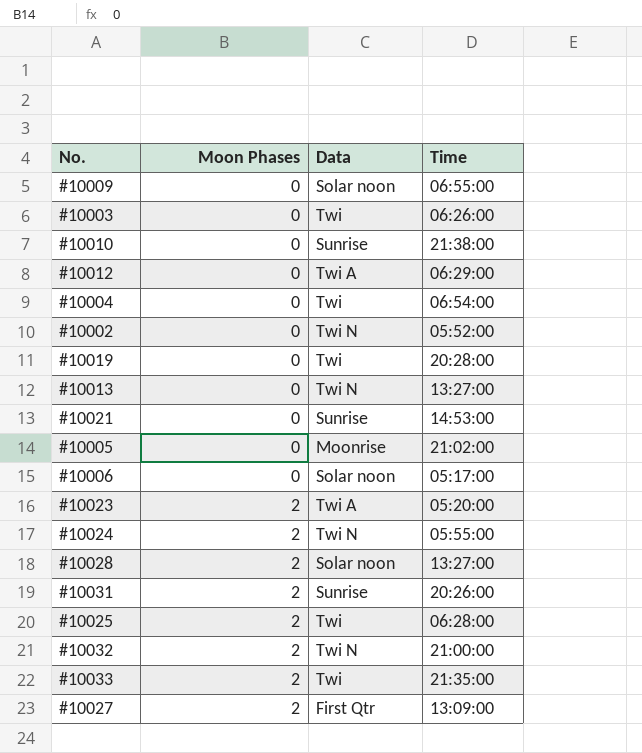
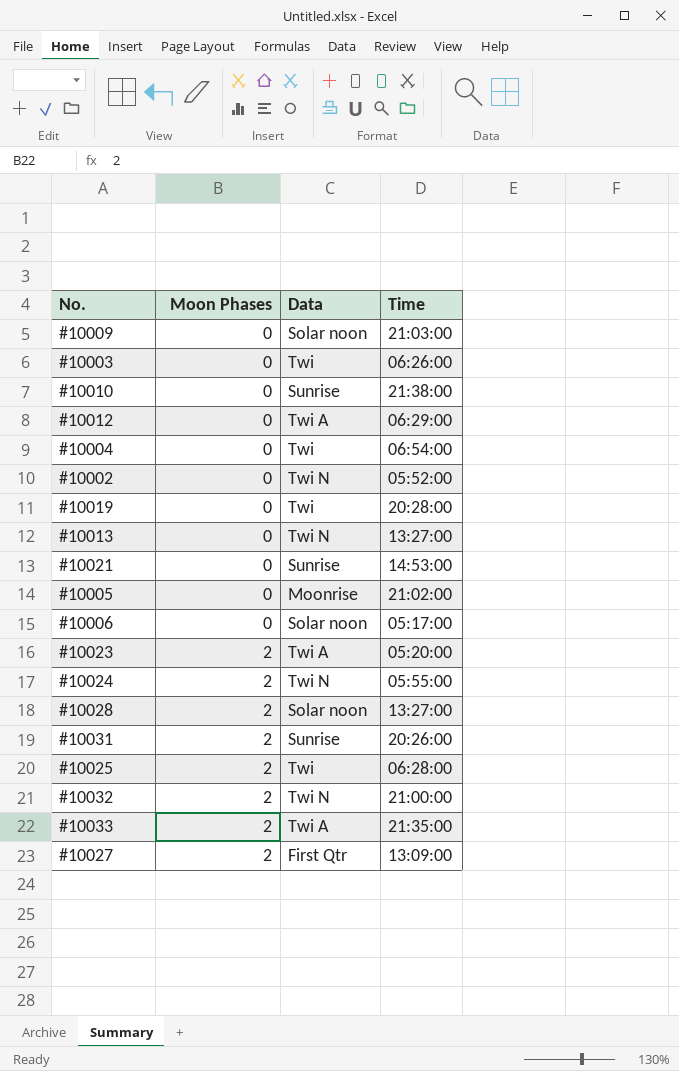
#10009 | Time: 06:55:00 -> 21:03:00
#10033 | Data: Twi -> Twi A

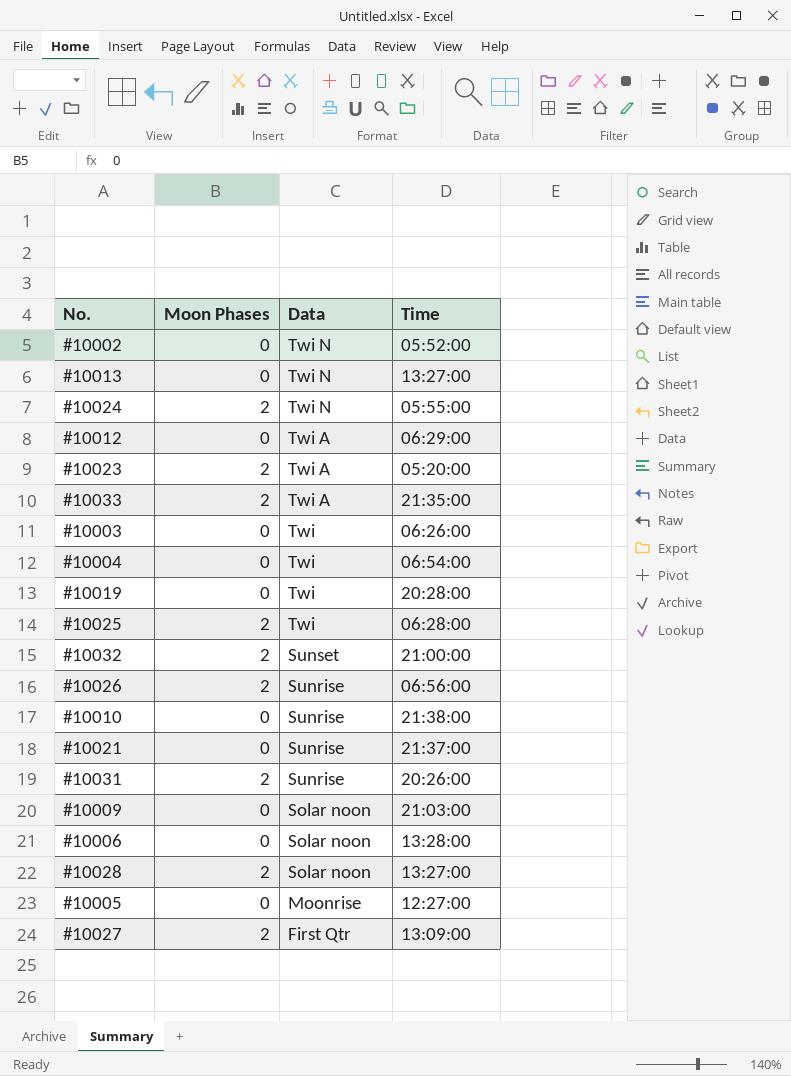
row order: Moon Phases ascending -> Data descending
#10032 | Data: Twi N -> Sunset
row #10026: none -> 2 | Sunrise | 06:56:00
#10021 | Time: 14:53:00 -> 21:37:00
#10006 | Time: 05:17:00 -> 13:28:00
#10005 | Time: 21:02:00 -> 12:27:00

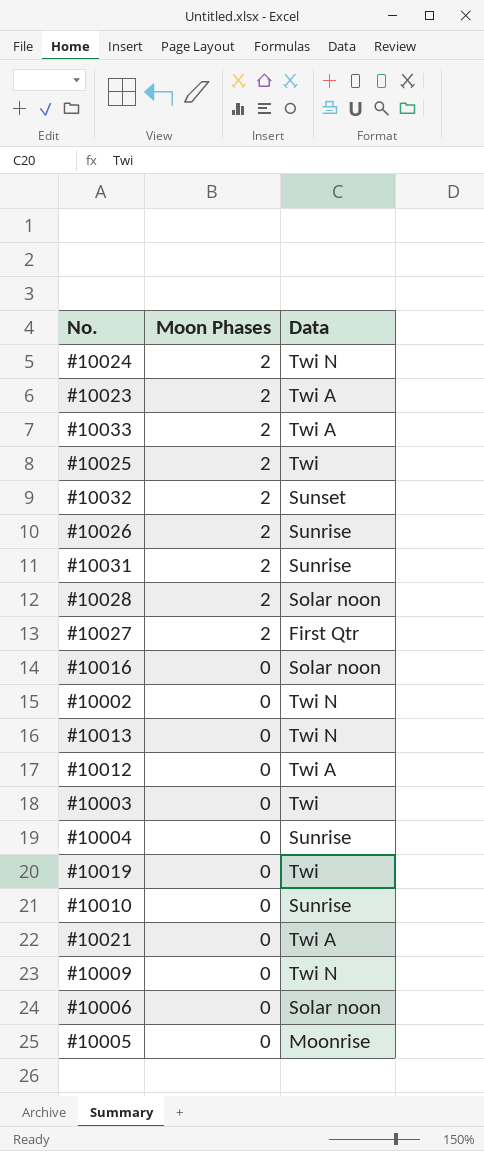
row order: Data descending -> Moon Phases descending
column Time | position: 4 -> none
row #10016: none -> 0 | Solar noon
#10004 | Data: Twi -> Sunrise
#10021 | Data: Sunrise -> Twi A
#10009 | Data: Solar noon -> Twi N

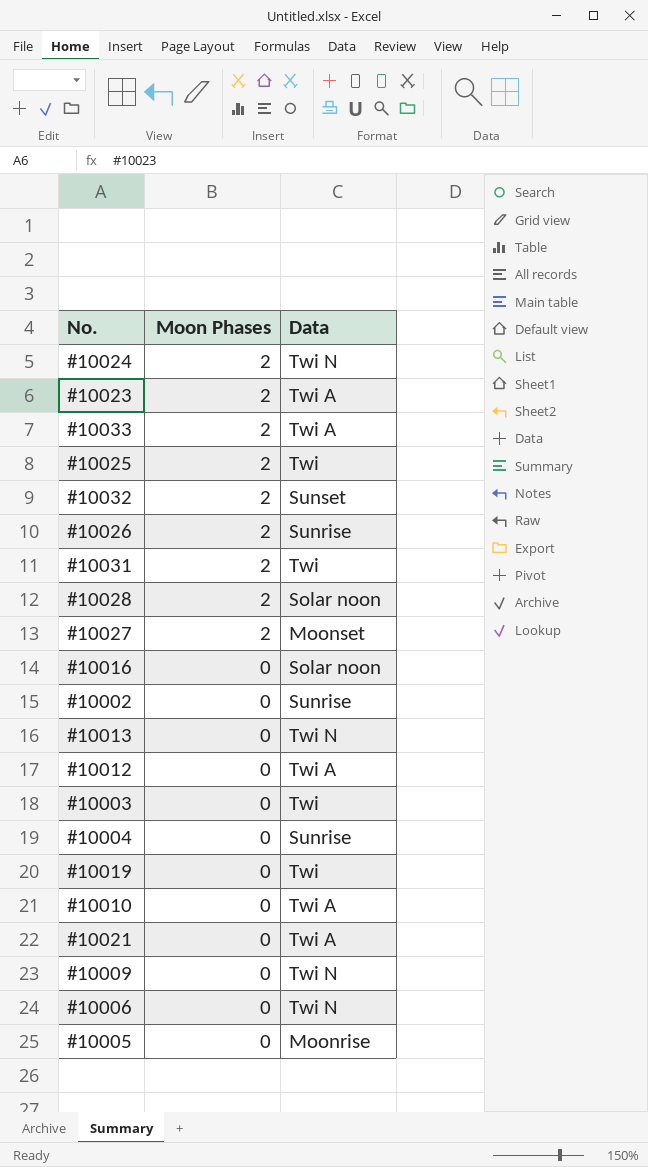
#10031 | Data: Sunrise -> Twi
#10027 | Data: First Qtr -> Moonset
#10002 | Data: Twi N -> Sunrise
#10010 | Data: Sunrise -> Twi A
#10006 | Data: Solar noon -> Twi N

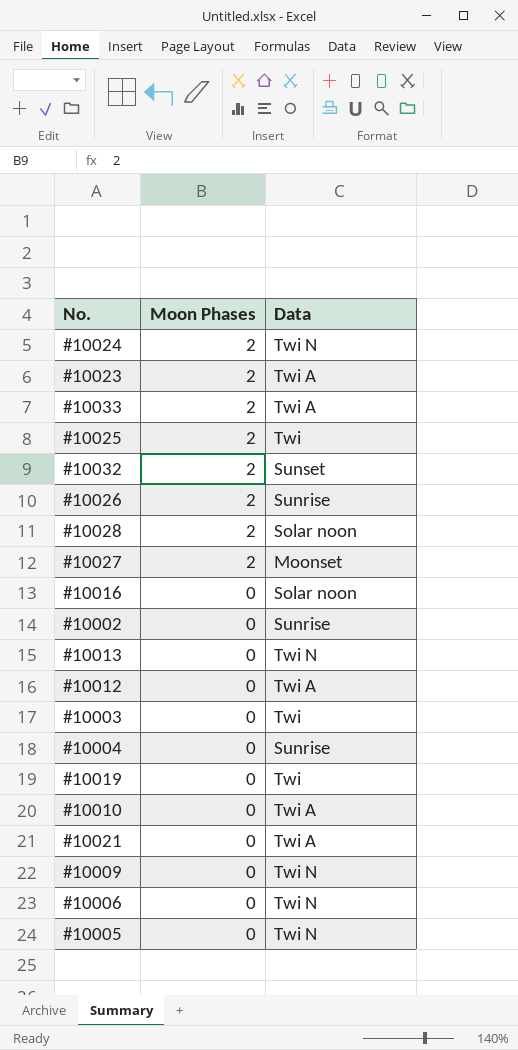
row #10031: 2 | Twi -> none
#10005 | Data: Moonrise -> Twi N

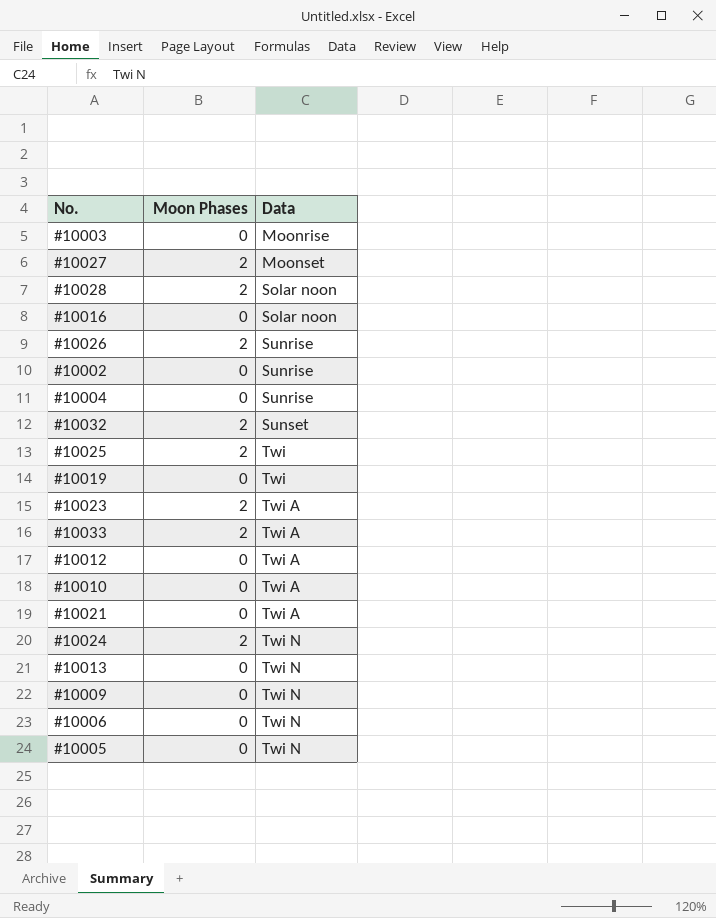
row order: Moon Phases descending -> Data ascending
#10003 | Data: Twi -> Moonrise

